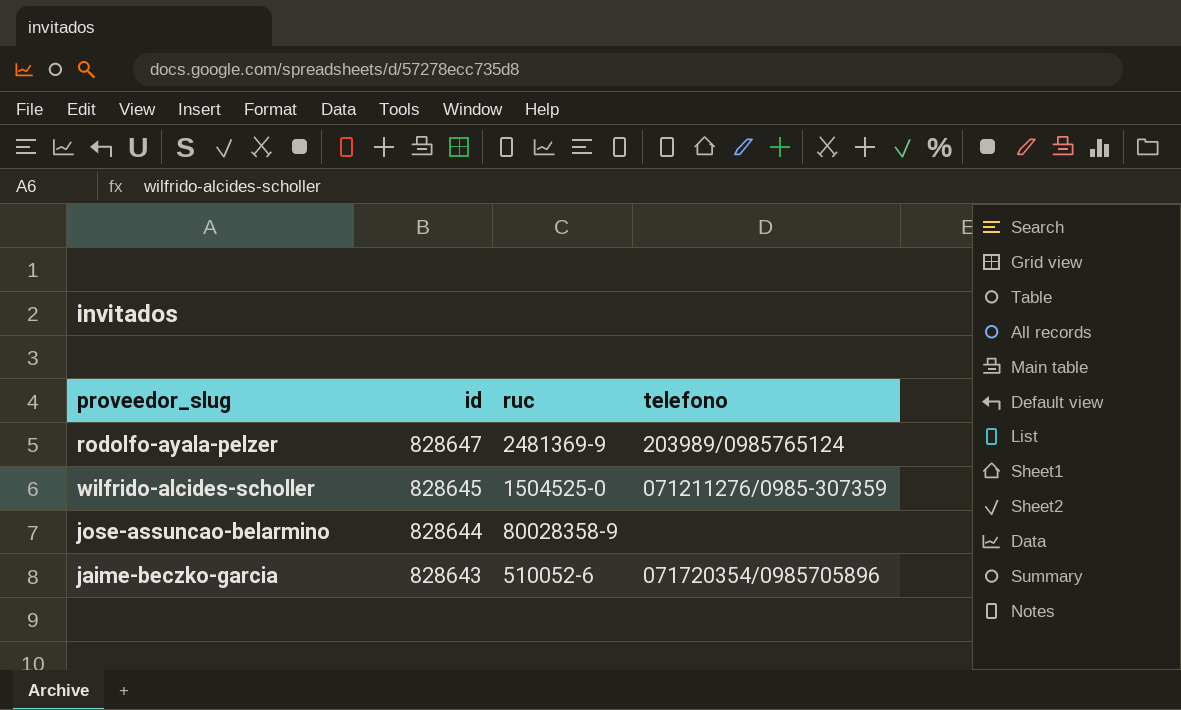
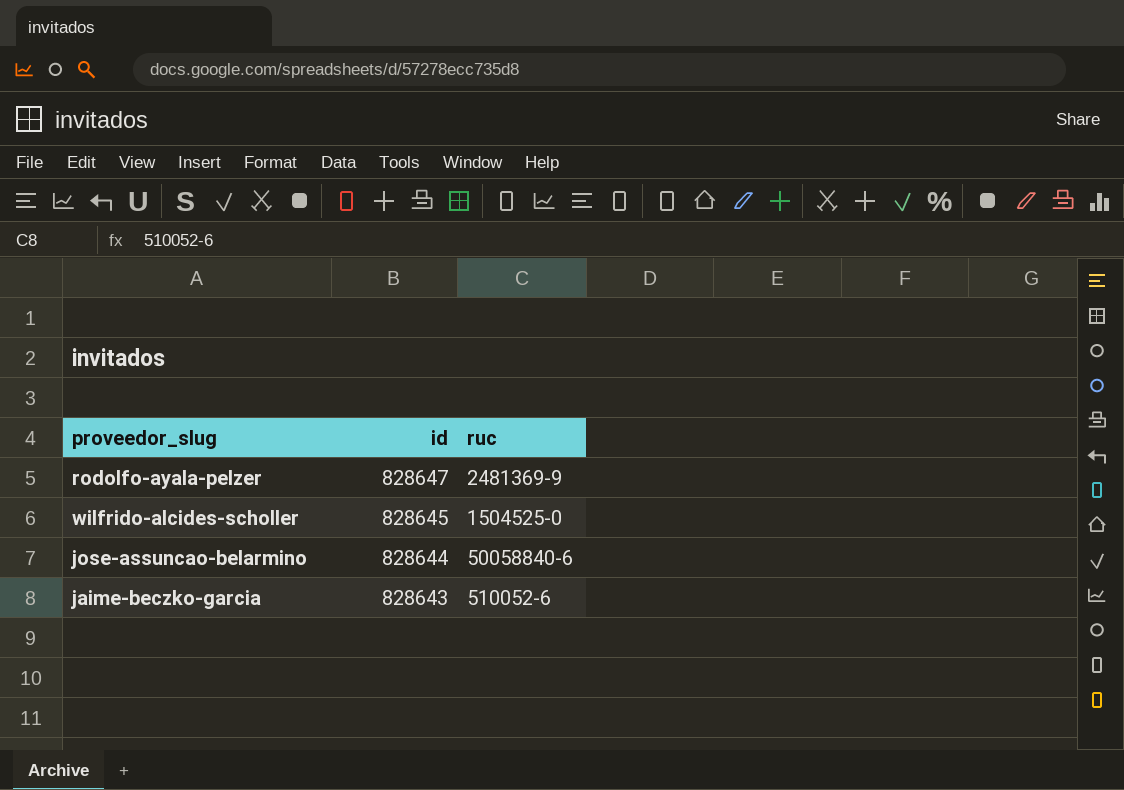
column telefono | position: 4 -> none
jose-assuncao-belarmino | ruc: 80028358-9 -> 50058840-6

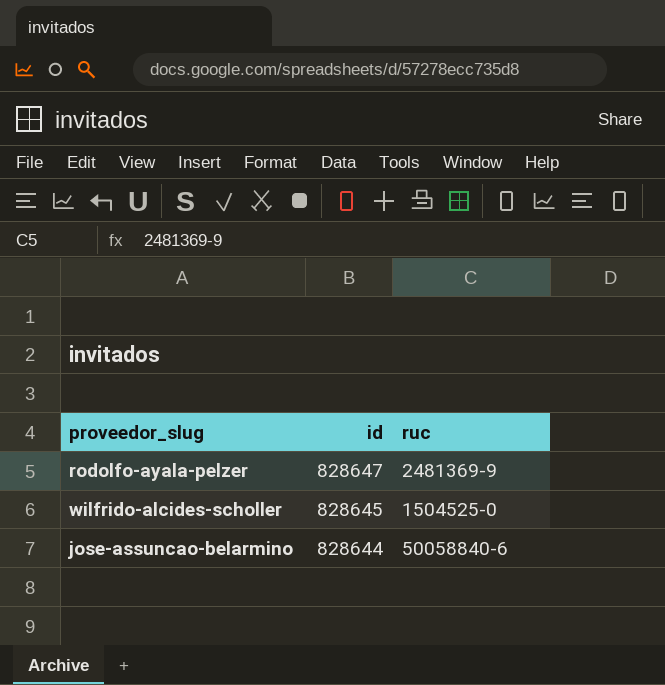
row jaime-beczko-garcia: 828643 | 510052-6 -> none

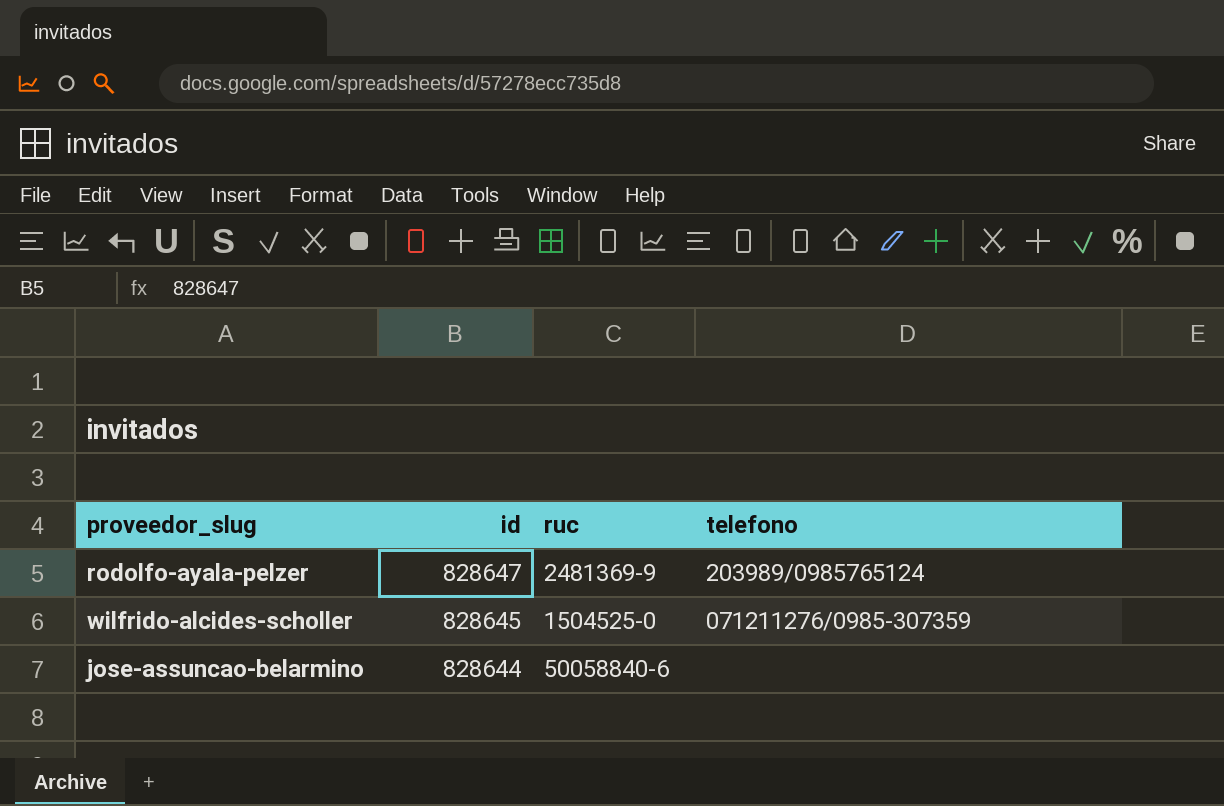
column telefono | position: none -> 4

